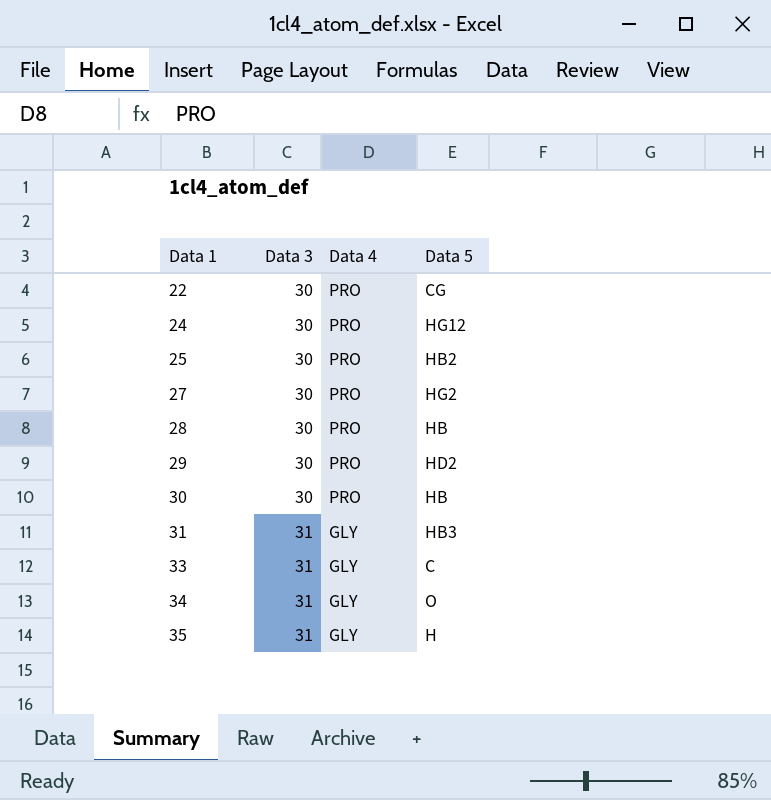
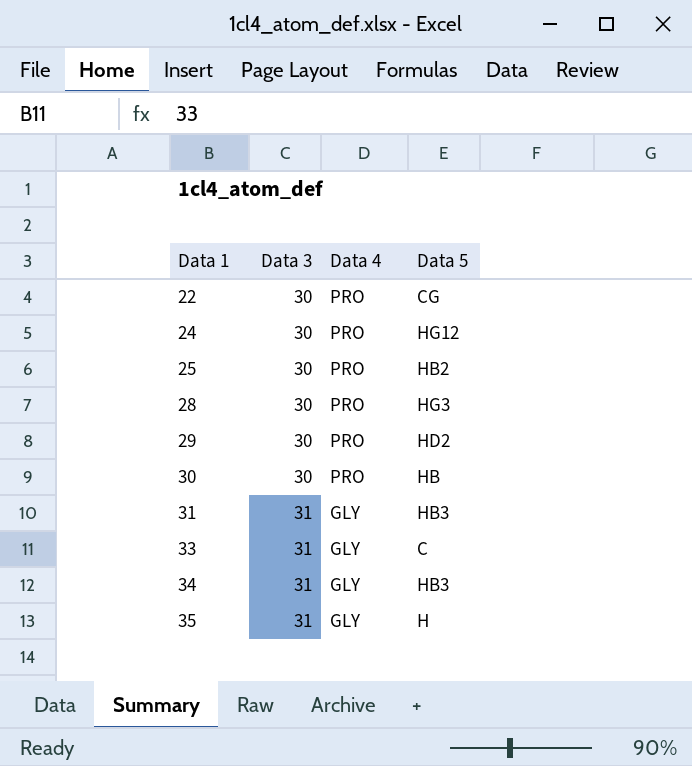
row 27: 30 | PRO | HG2 -> none
28 | Data 5: HB -> HG3
34 | Data 5: O -> HB3

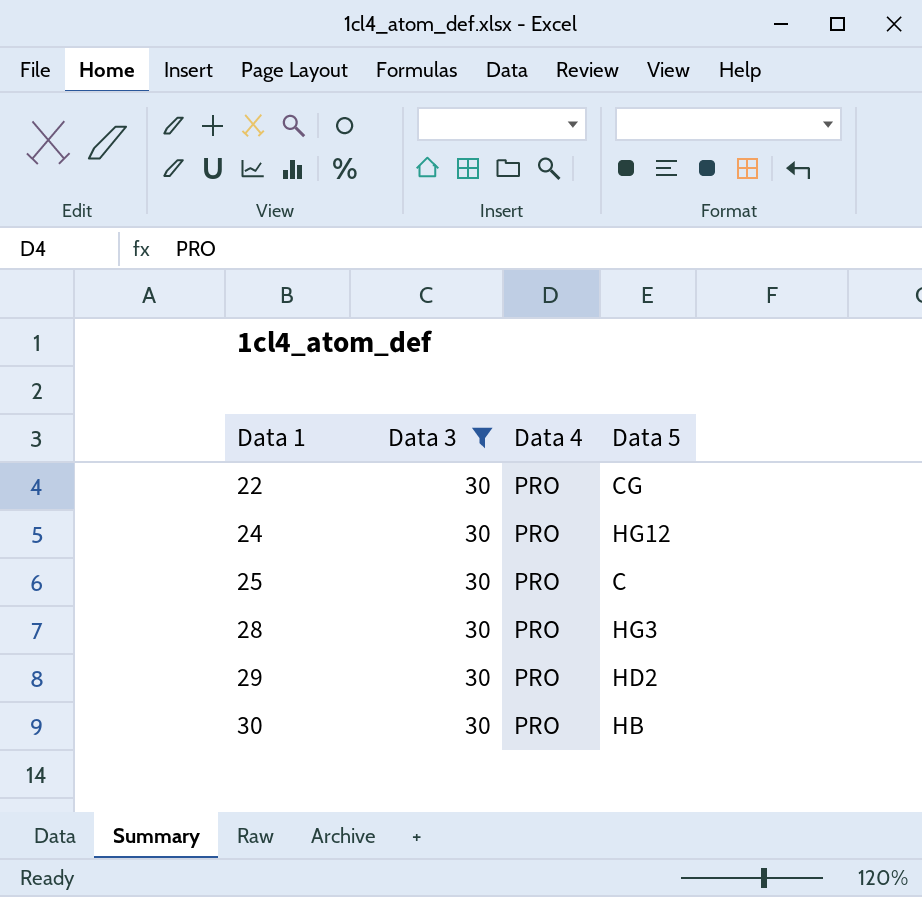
filter: none -> Data 3 = 30
25 | Data 5: HB2 -> C

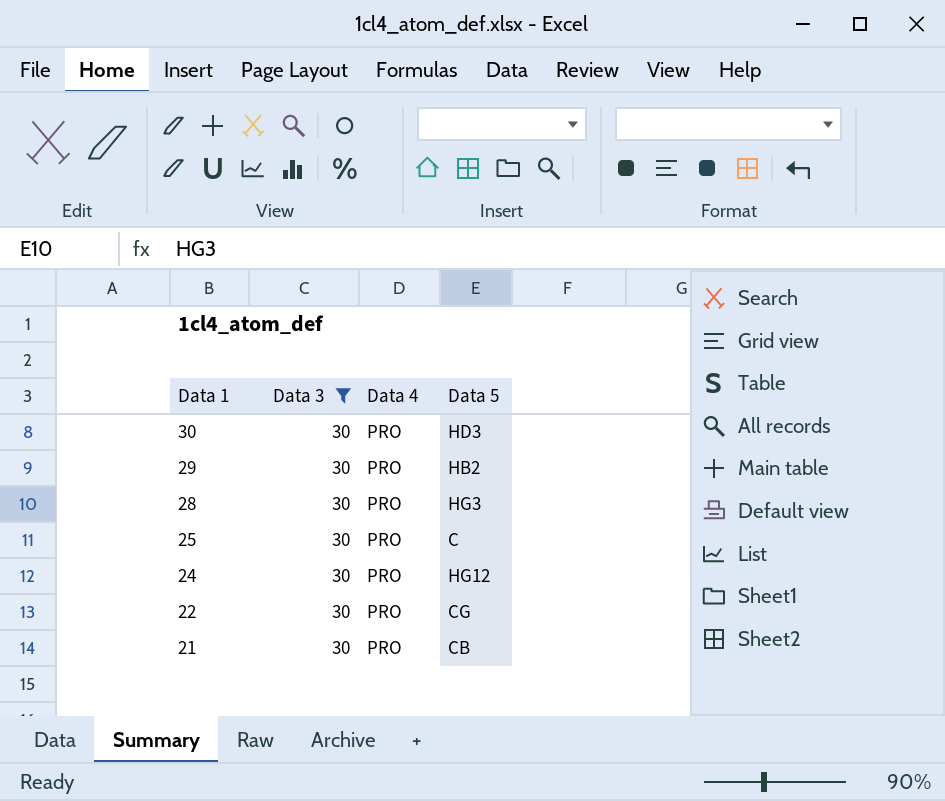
row order: Data 1 ascending -> Data 1 descending
30 | Data 5: HB -> HD3
29 | Data 5: HD2 -> HB2
row 21: none -> 30 | PRO | CB

